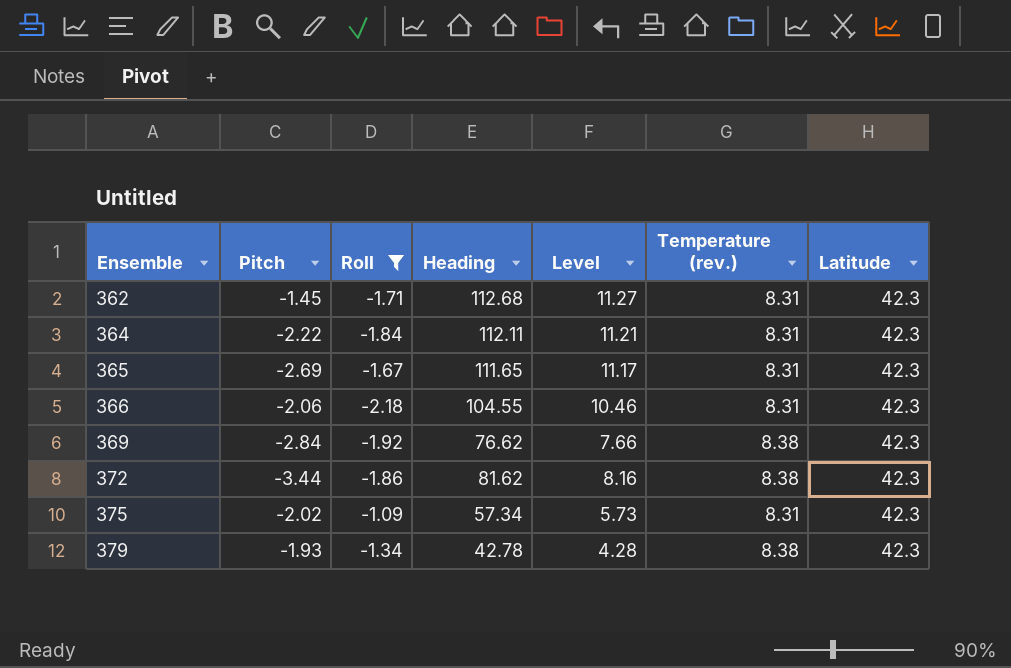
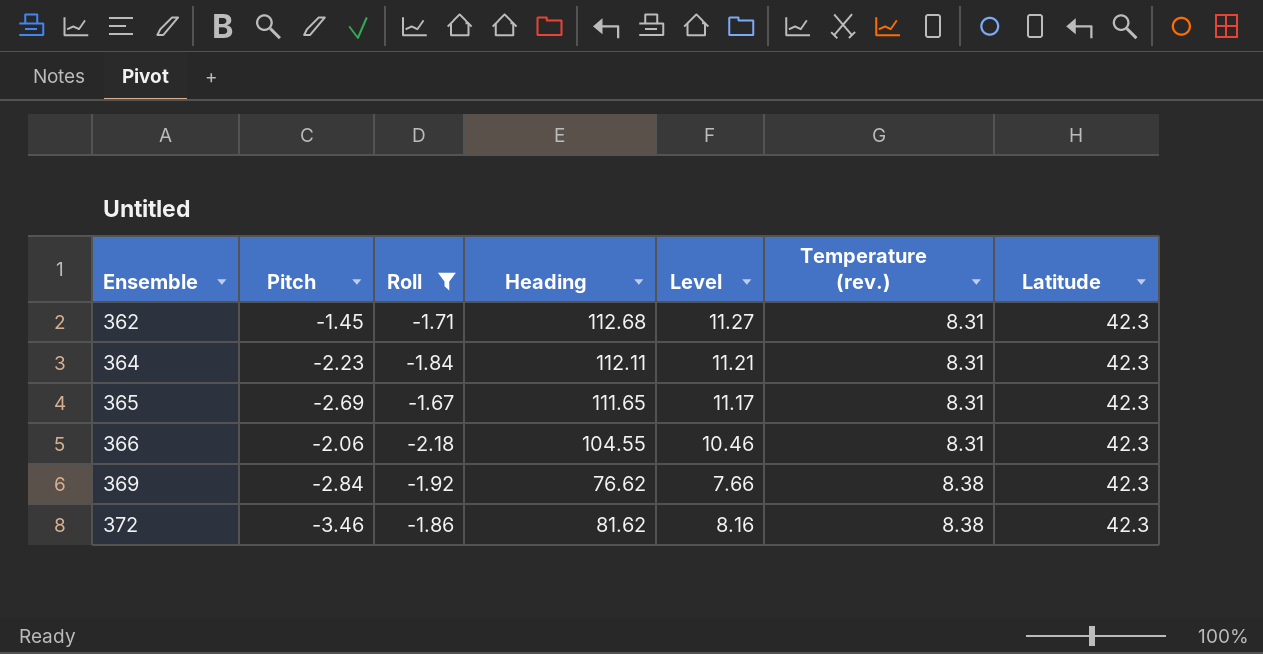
row 375: -2.02 | -1.09 | 57.34 | 5.73 | 8.31 | 42.3 -> none
row 379: -1.93 | -1.34 | 42.78 | 4.28 | 8.38 | 42.3 -> none
364 | Pitch: -2.22 -> -2.23
372 | Pitch: -3.44 -> -3.46

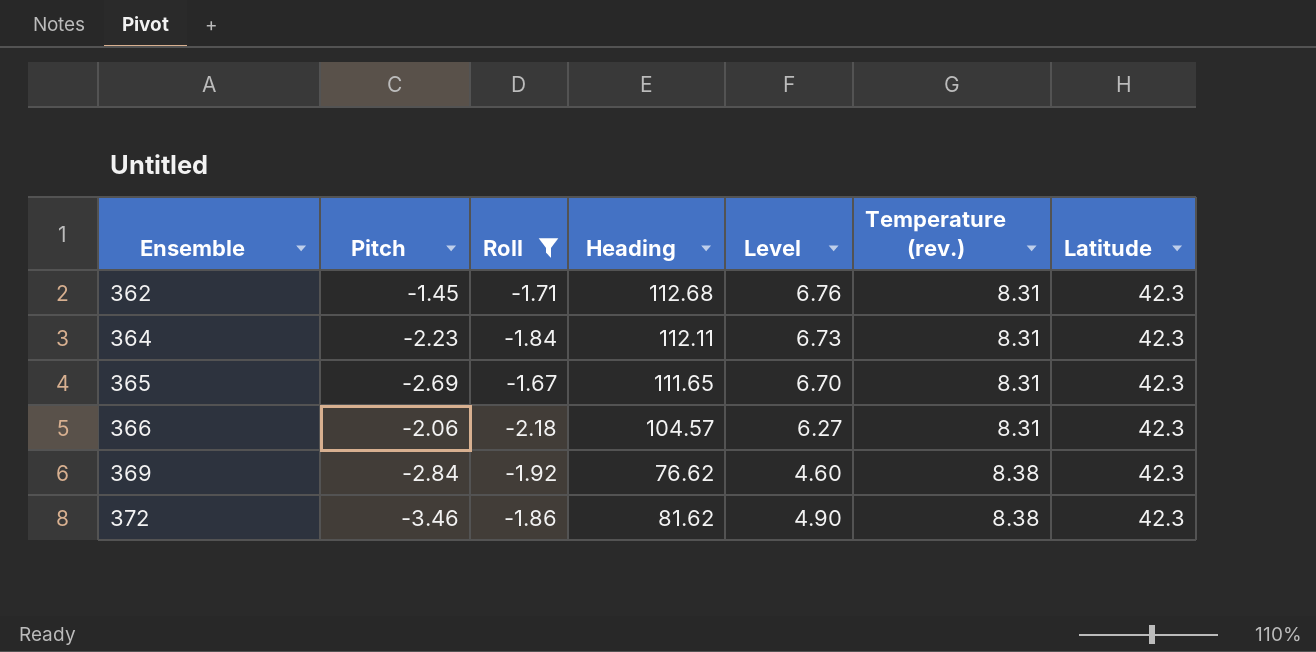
column Level | formula: [Heading] * 0.1 -> [Heading] * 0.06
366 | Heading: 104.55 -> 104.57

